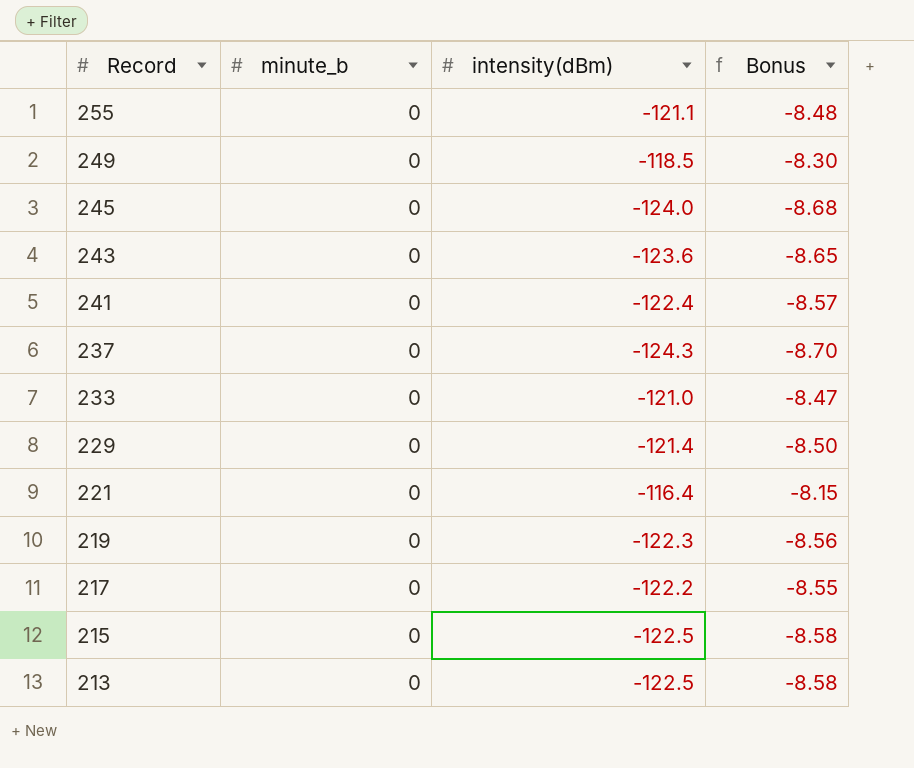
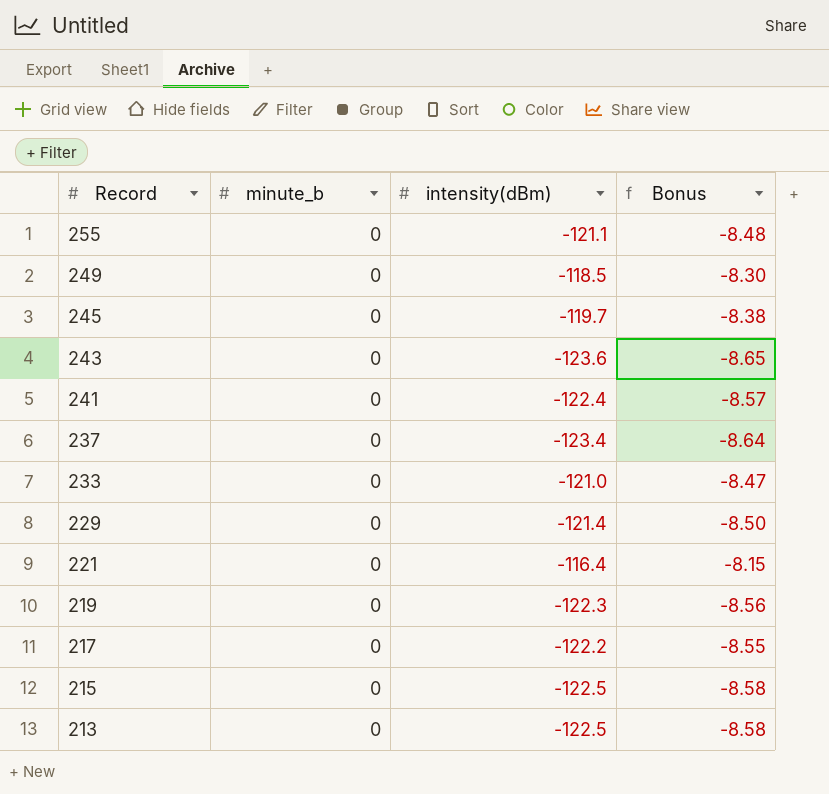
245 | intensity(dBm): -124.0 -> -119.7
245 | Bonus: -8.68 -> -8.38
237 | intensity(dBm): -124.3 -> -123.4
237 | Bonus: -8.70 -> -8.64

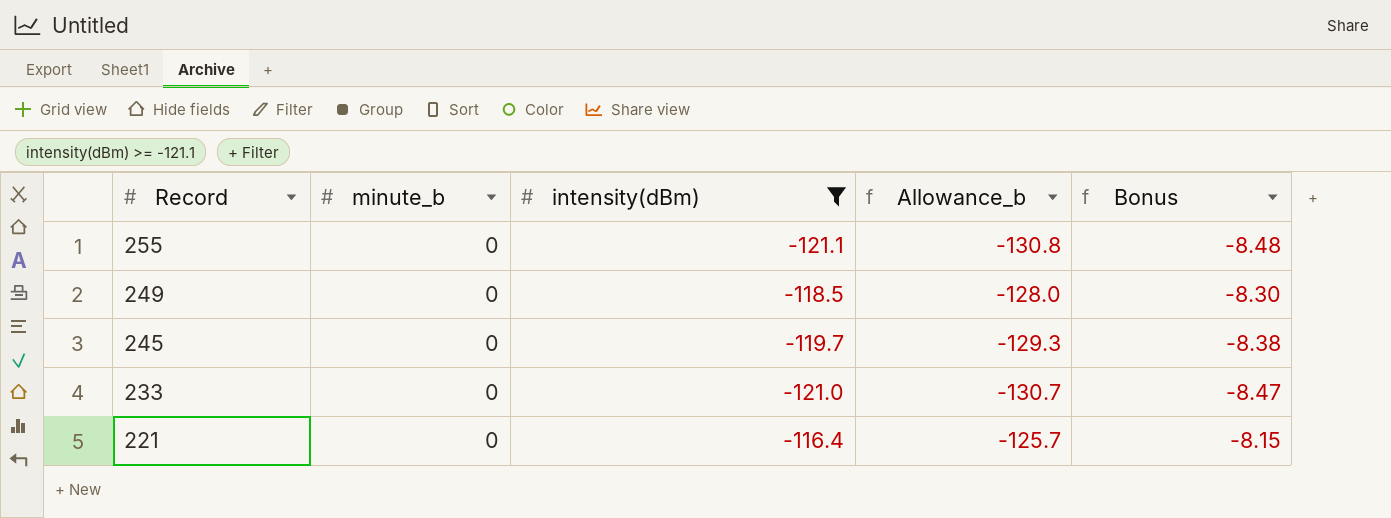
filter: none -> intensity(dBm) >= -121.1
column Allowance_b | formula: none -> [intensity(dBm)] * 1.08

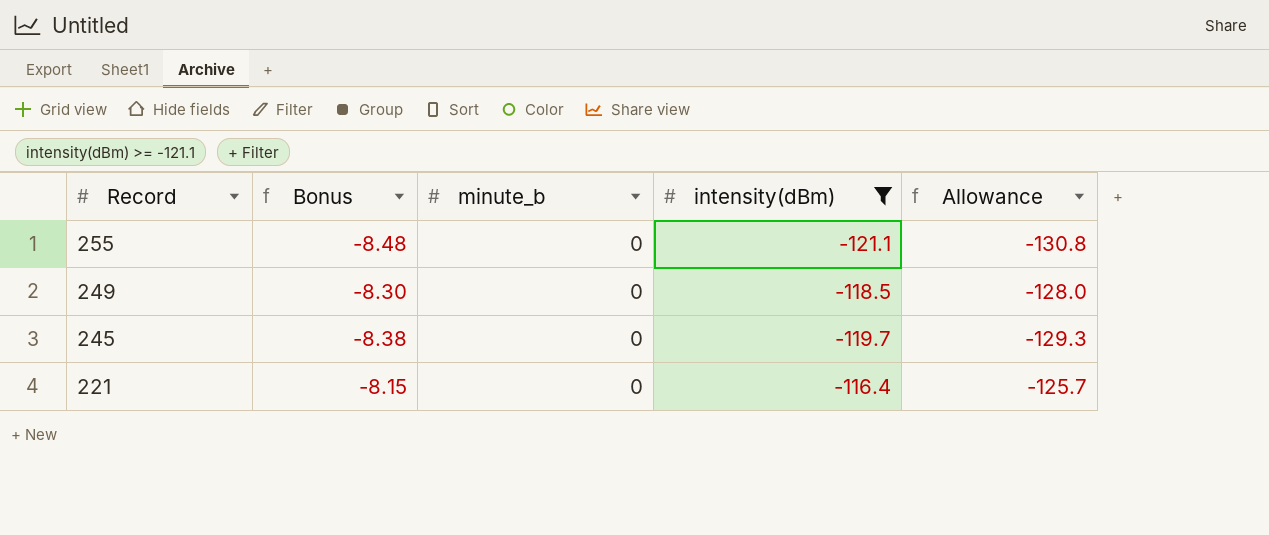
column Bonus | position: 5 -> 2
column name: Allowance_b -> Allowance
row 233: 0 | -121.0 | -130.7 | -8.47 -> none

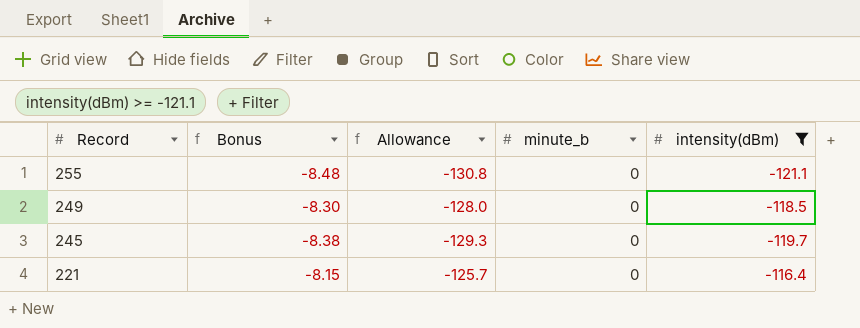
column Allowance | position: 5 -> 3

